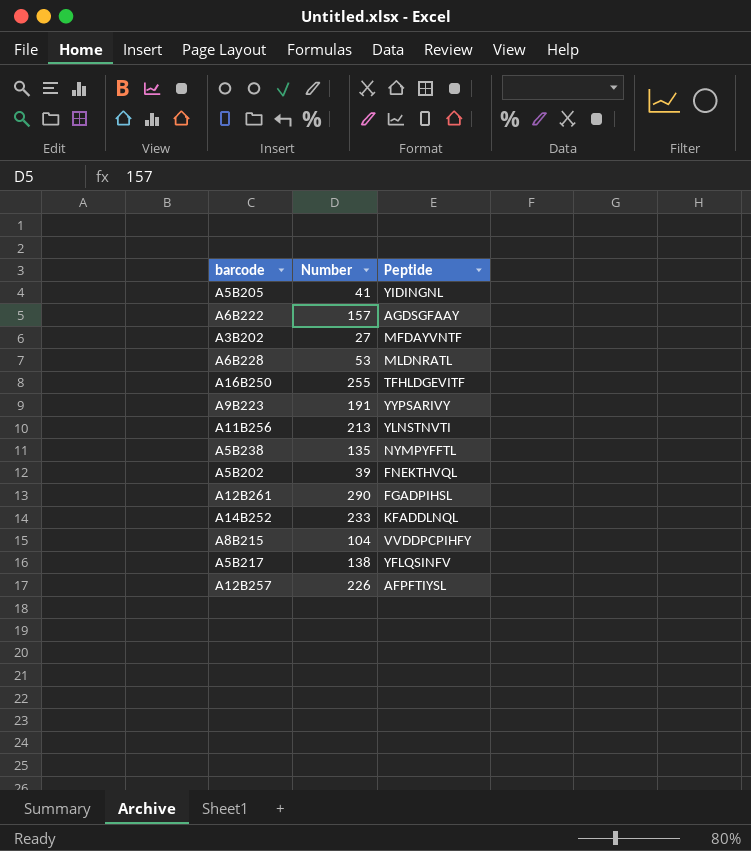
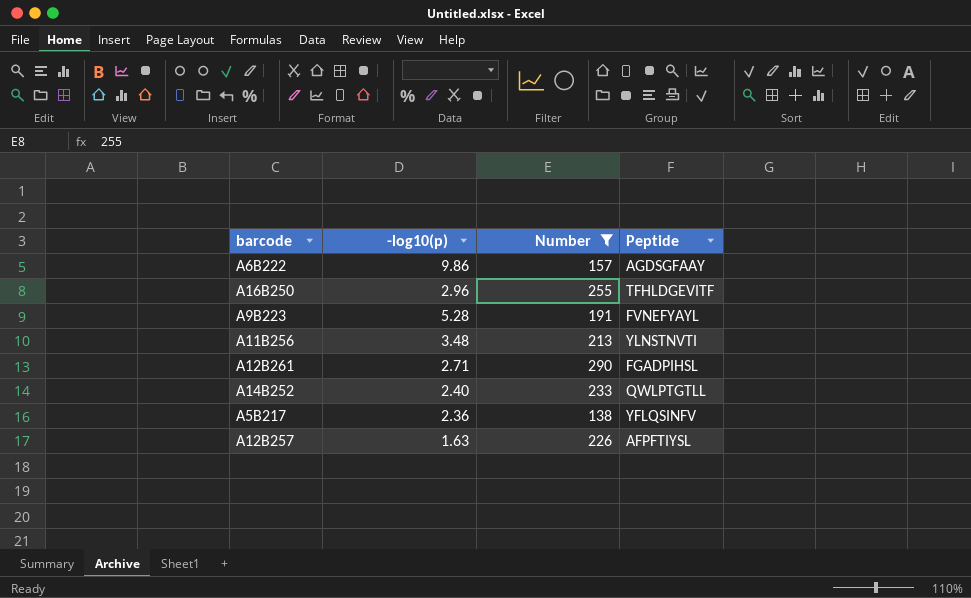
filter: none -> Number >= 138
column -log10(p) | position: none -> 2
A9B223 | Peptide: YYPSARIVY -> FVNEFYAYL
A14B252 | Peptide: KFADDLNQL -> QWLPTGTLL

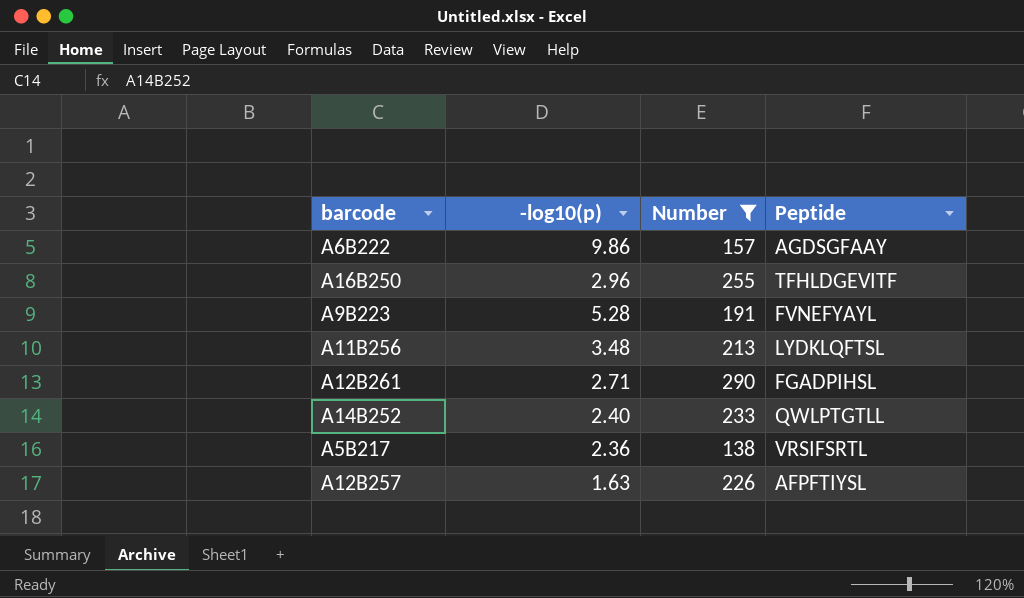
A11B256 | Peptide: YLNSTNVTI -> LYDKLQFTSL
A5B217 | Peptide: YFLQSINFV -> VRSIFSRTL

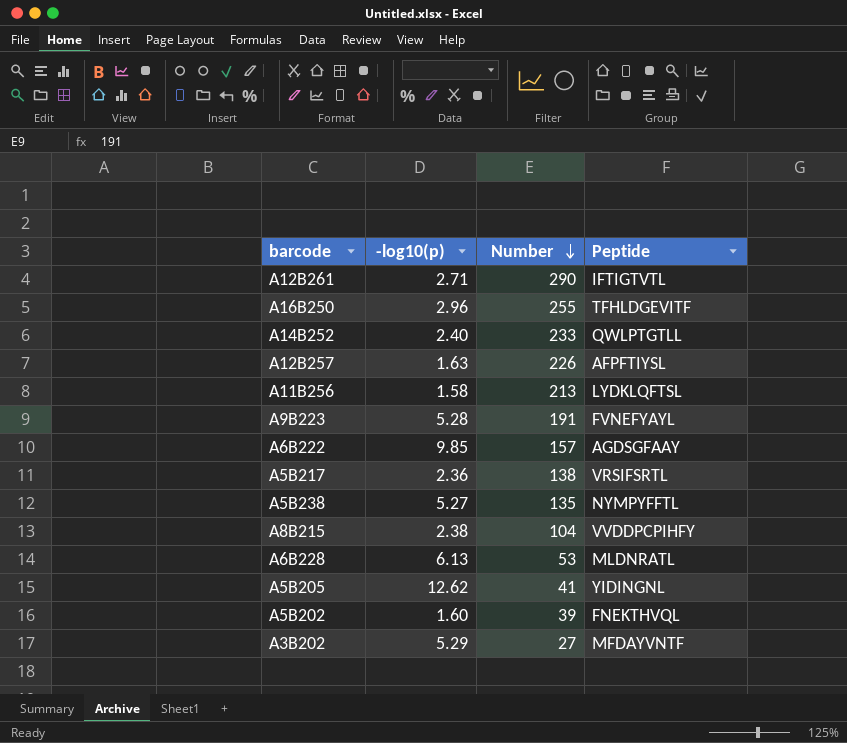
filter: Number >= 138 -> none
row order: none -> Number descending
A12B261 | Peptide: FGADPIHSL -> IFTIGTVTL
A11B256 | -log10(p): 3.48 -> 1.58
A6B222 | -log10(p): 9.86 -> 9.85

